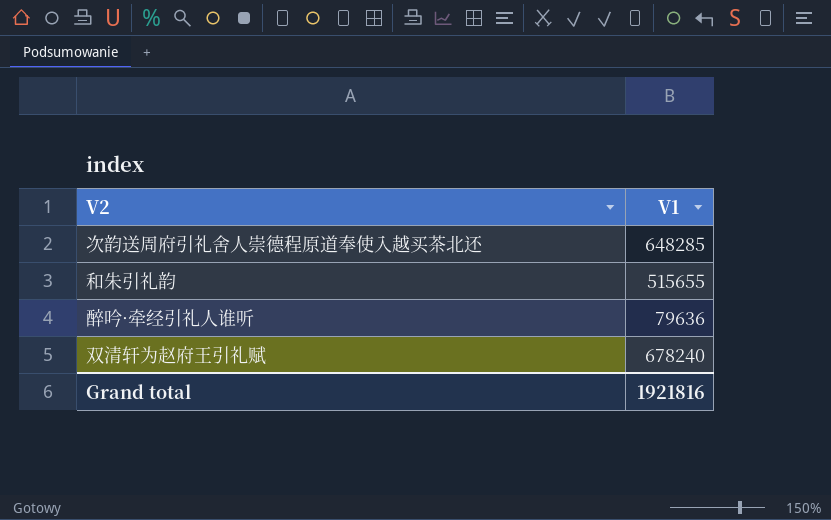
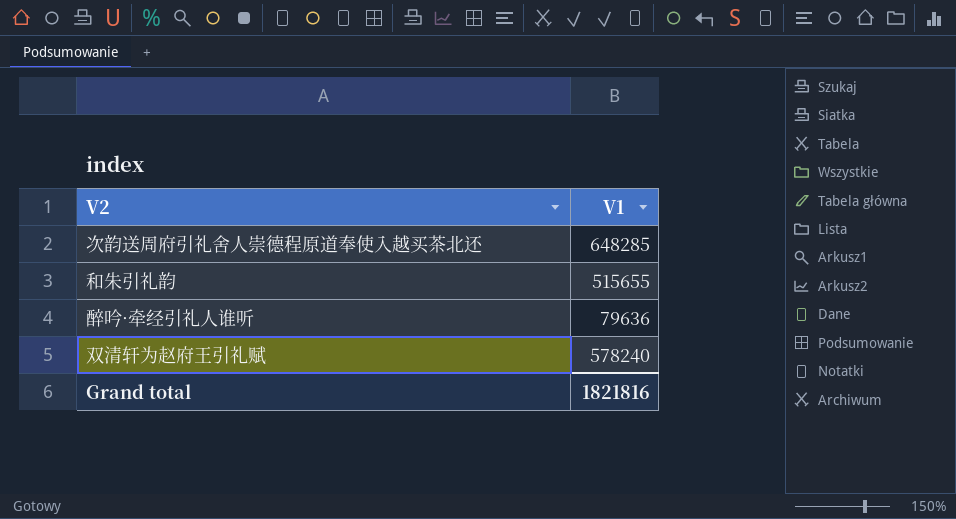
双清轩为赵府王引礼赋 | V1: 678240 -> 578240
Grand total | V1: 1921816 -> 1821816

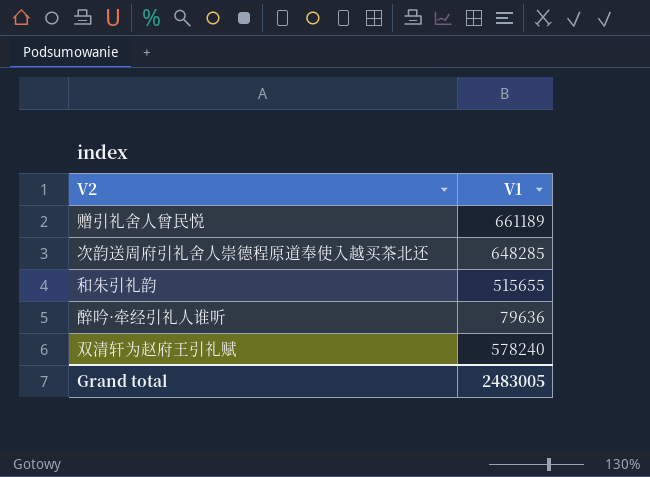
row 赠引礼舍人曾民悦: none -> 661189
Grand total | V1: 1821816 -> 2483005

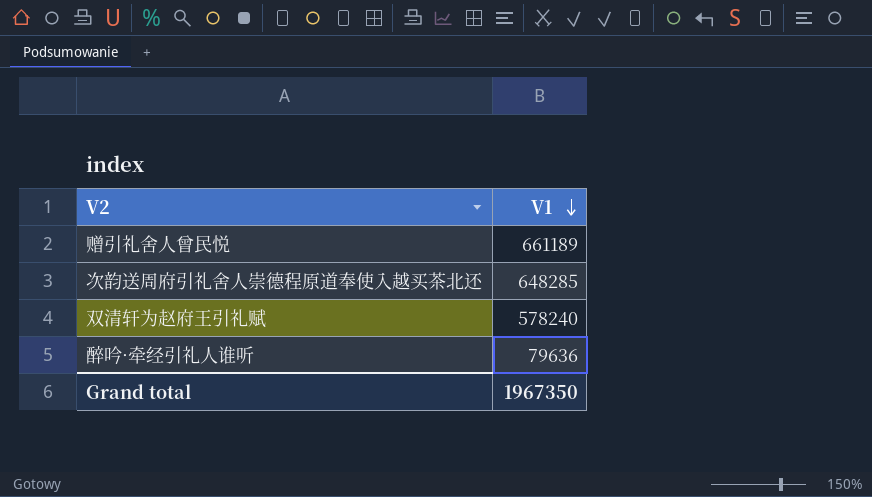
row order: none -> V1 descending
row 和朱引礼韵: 515655 -> none
Grand total | V1: 2483005 -> 1967350

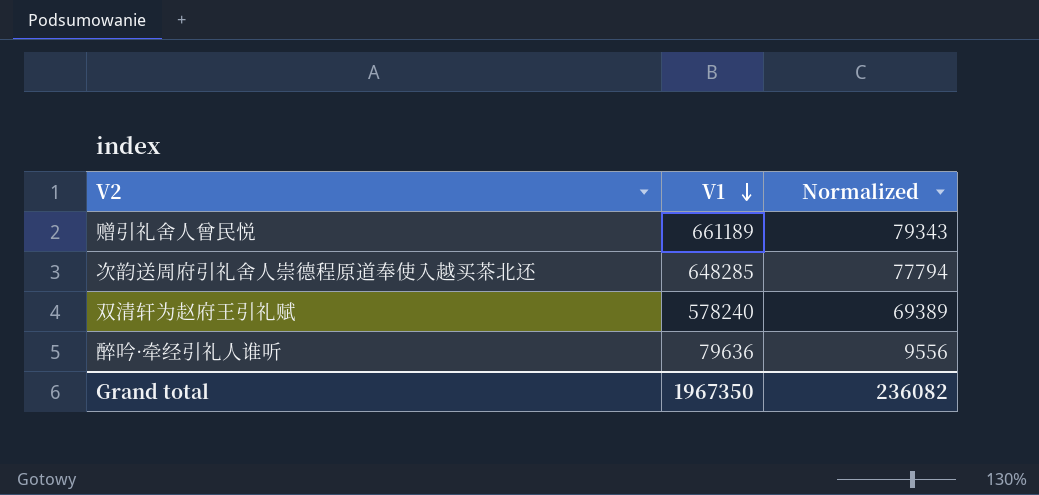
column Normalized | formula: none -> [V1] * 0.12

